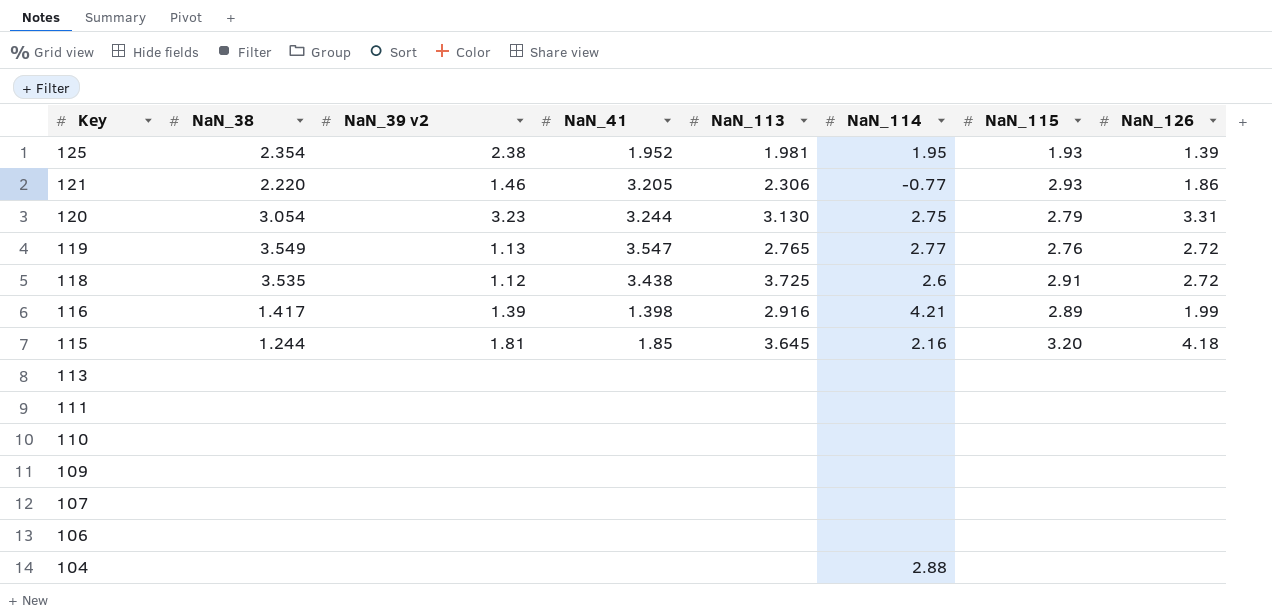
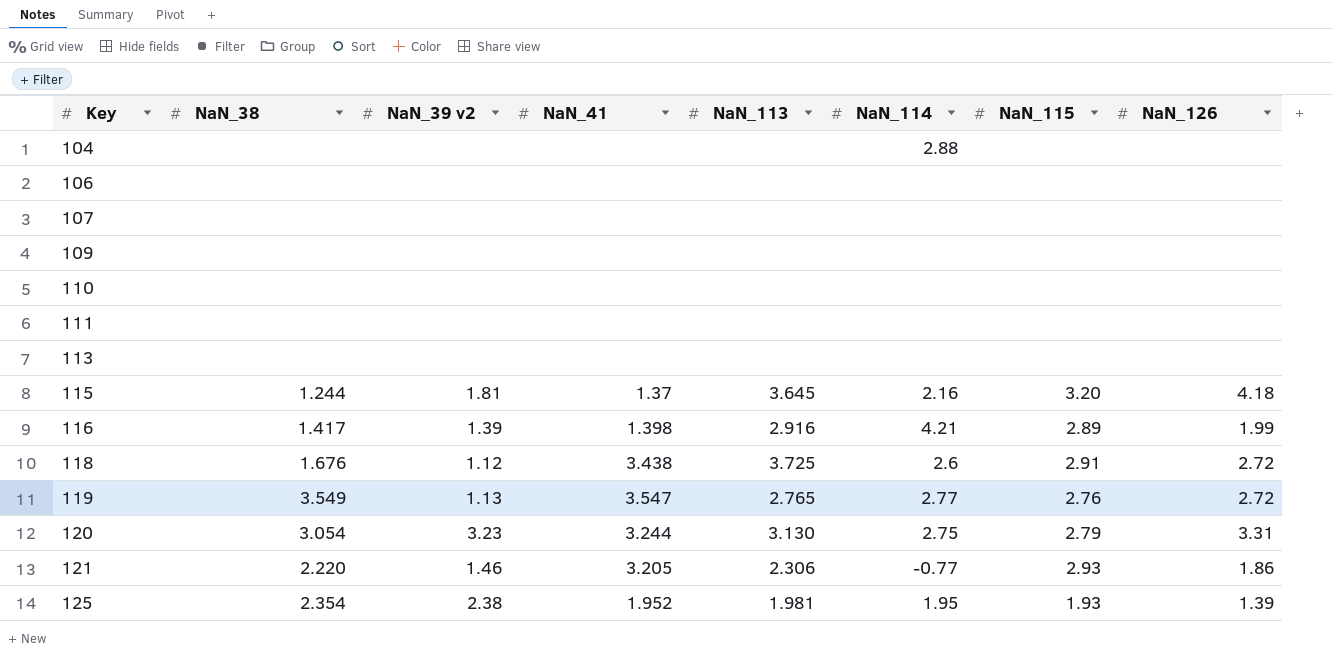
row order: Key descending -> Key ascending
115 | NaN_41: 1.85 -> 1.37
118 | NaN_38: 3.535 -> 1.676

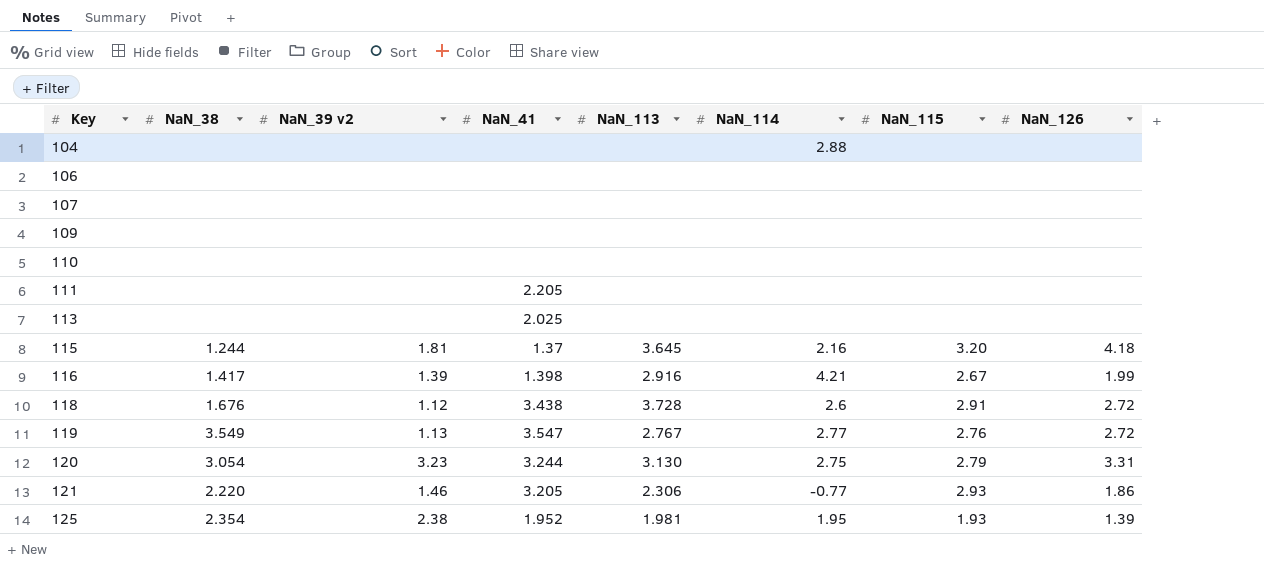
111 | NaN_41: none -> 2.205
113 | NaN_41: none -> 2.025
116 | NaN_115: 2.89 -> 2.67
118 | NaN_113: 3.725 -> 3.728
119 | NaN_113: 2.765 -> 2.767

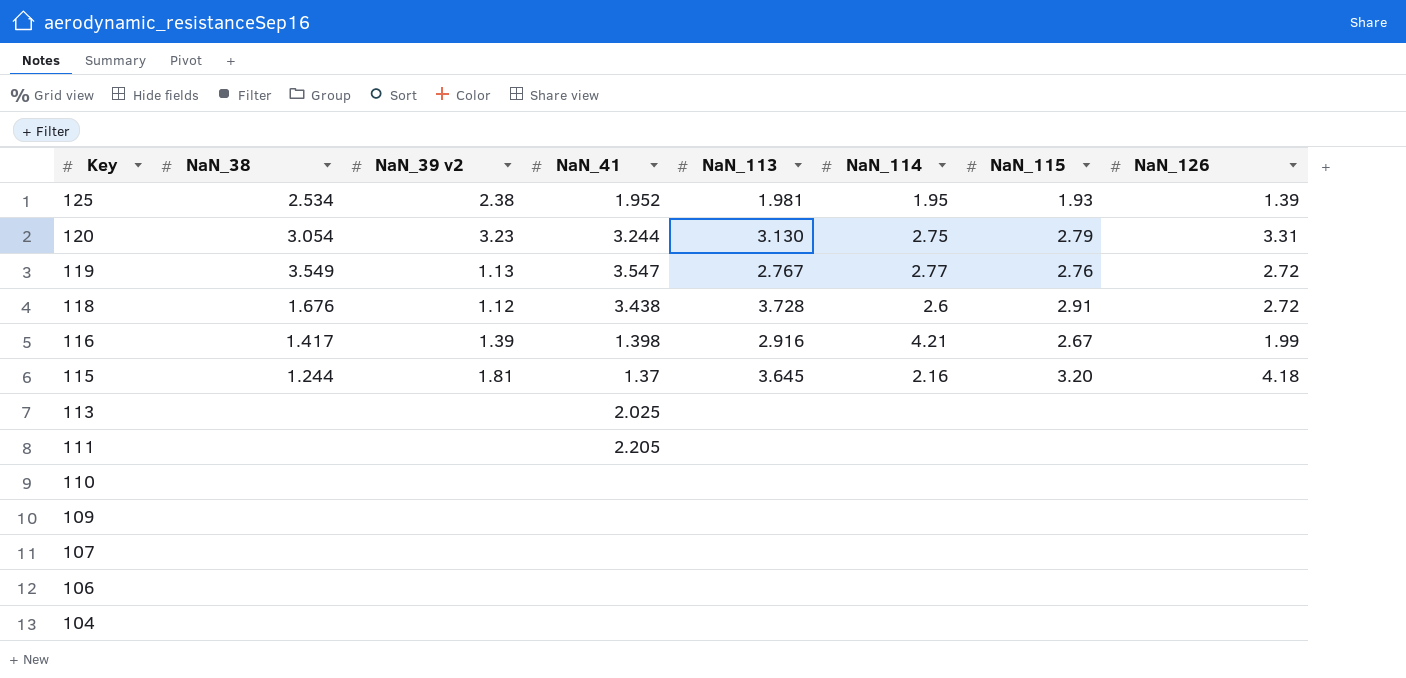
row order: Key ascending -> Key descending
row 121: 2.220 | 1.46 | 3.205 | 2.306 | -0.77 | 2.93 | 1.86 -> none
125 | NaN_38: 2.354 -> 2.534
104 | NaN_114: 2.88 -> none

